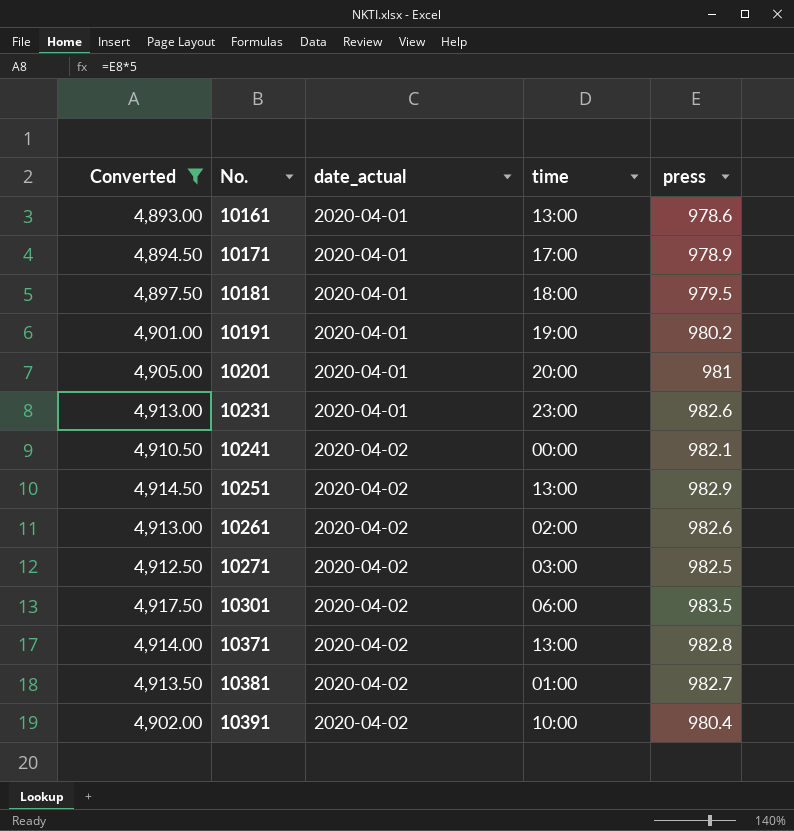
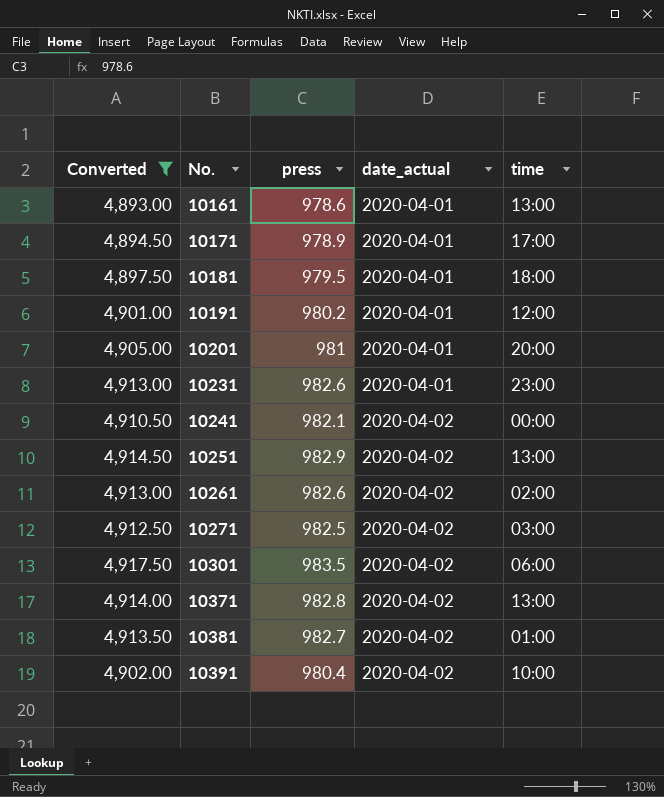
column press | position: 5 -> 3
10191 | time: 19:00 -> 12:00

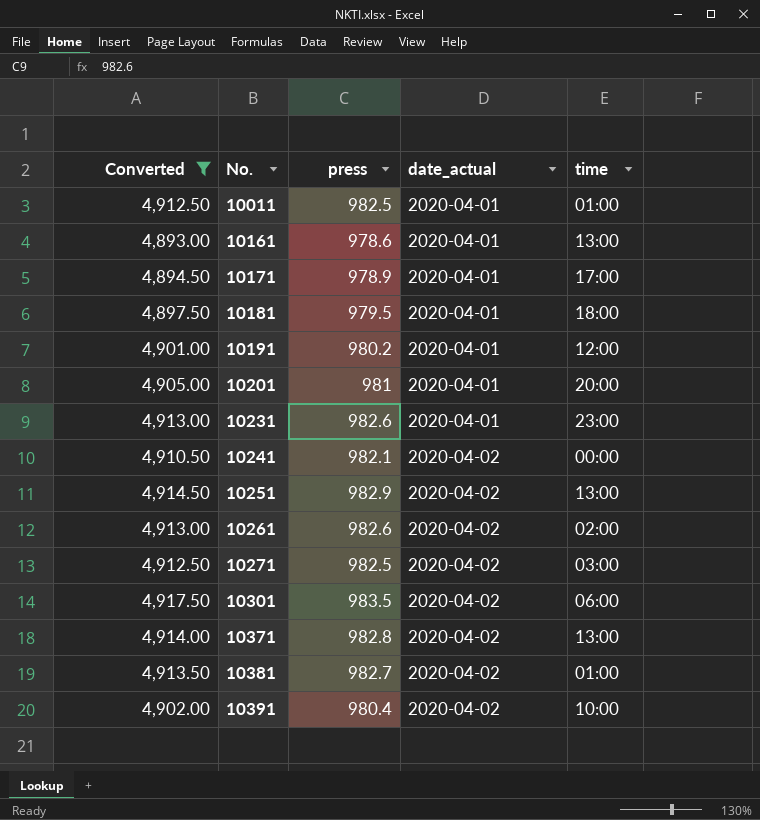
row 10011: none -> 4,912.50 | 982.5 | 2020-04-01 | 01:00

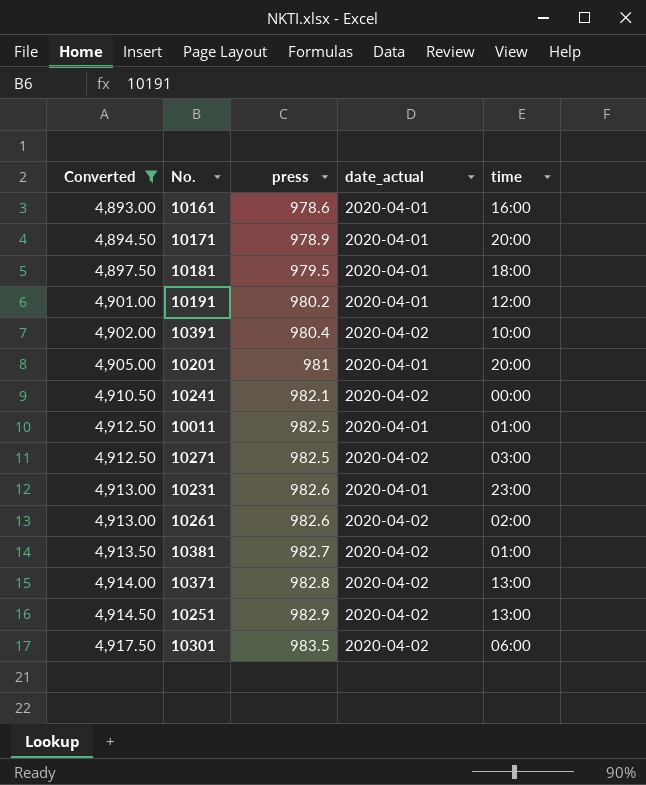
row order: No. ascending -> Converted ascending
10161 | time: 13:00 -> 16:00
10171 | time: 17:00 -> 20:00

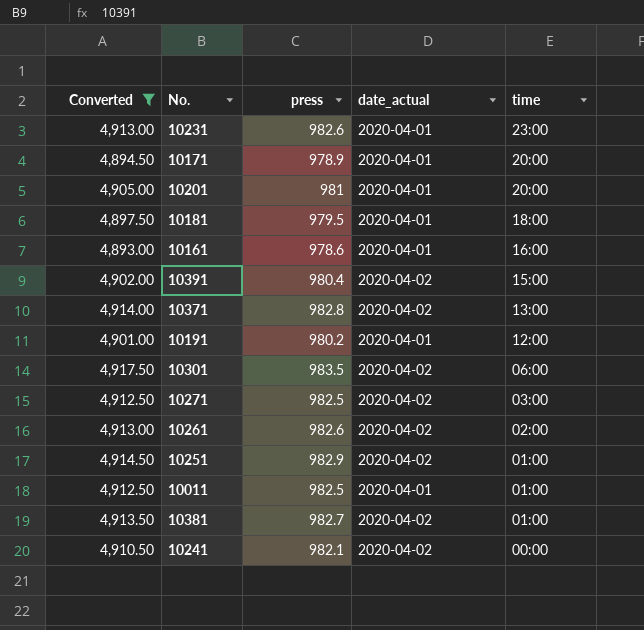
row order: Converted ascending -> time descending
10391 | time: 10:00 -> 15:00
10251 | time: 13:00 -> 01:00

